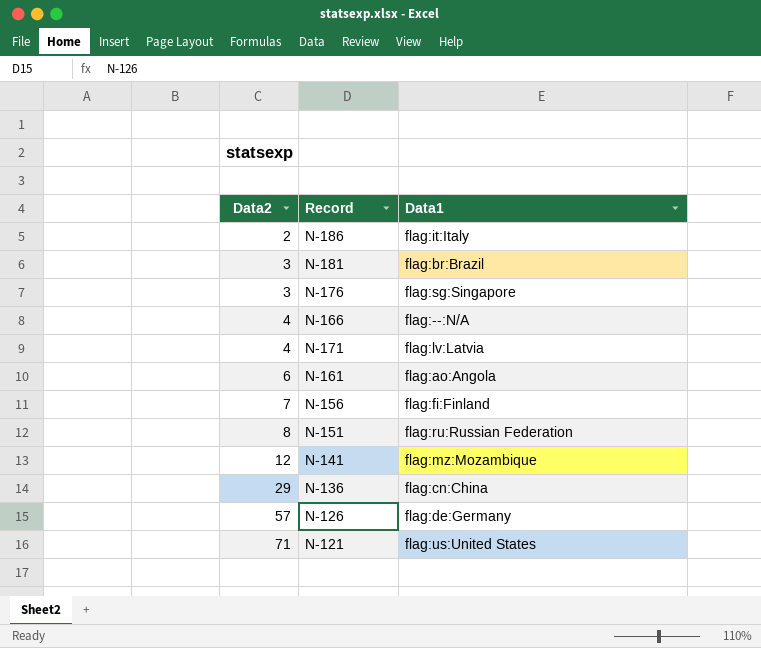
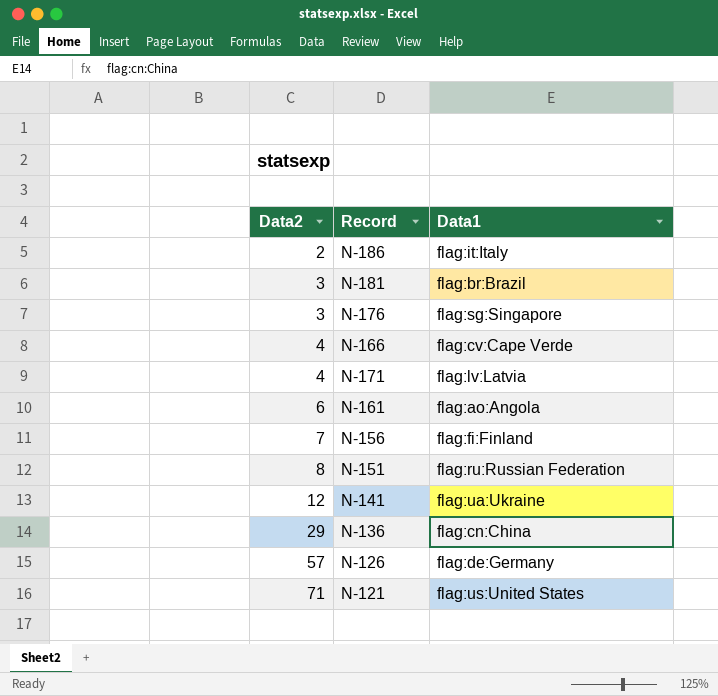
N-166 | Data1: flag:--:N/A -> flag:cv:Cape Verde
N-141 | Data1: flag:mz:Mozambique -> flag:ua:Ukraine

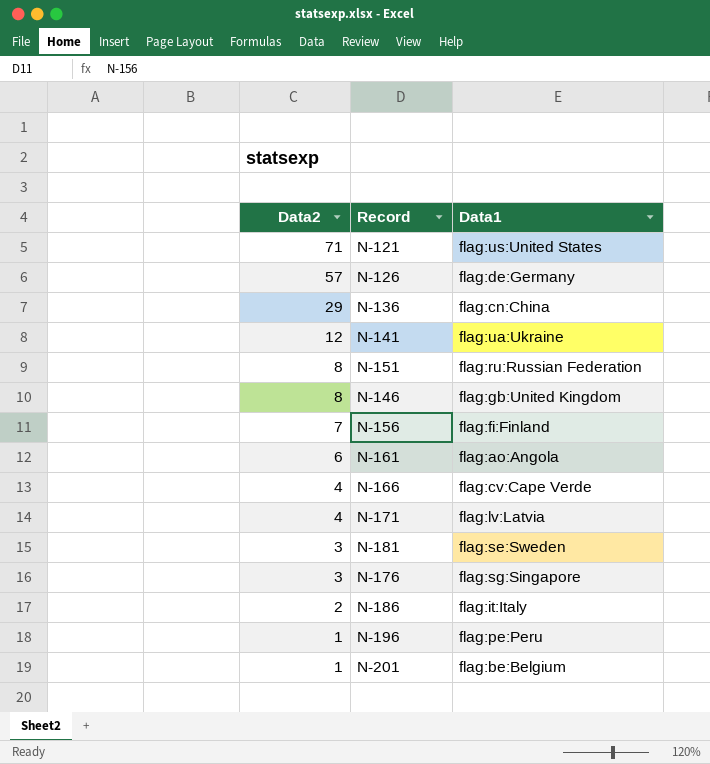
row order: Data2 ascending -> Data2 descending
row N-146: none -> 8 | flag:gb:United Kingdom
N-181 | Data1: flag:br:Brazil -> flag:se:Sweden
row N-196: none -> 1 | flag:pe:Peru
row N-201: none -> 1 | flag:be:Belgium

